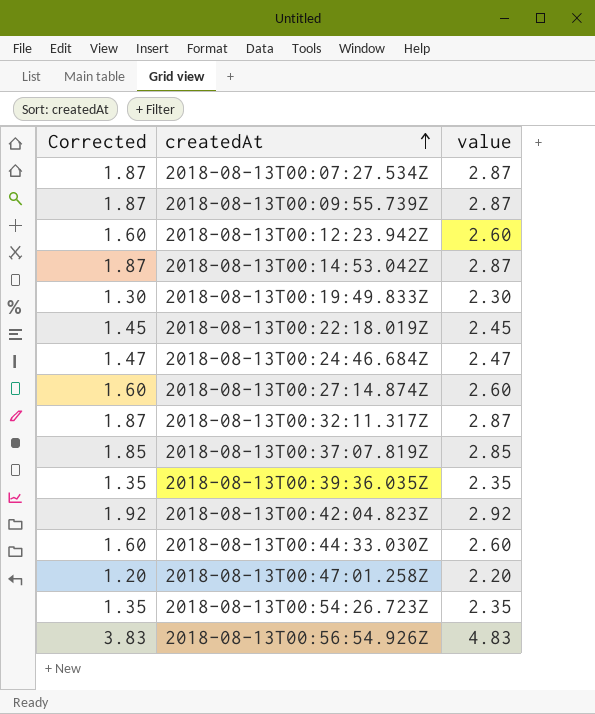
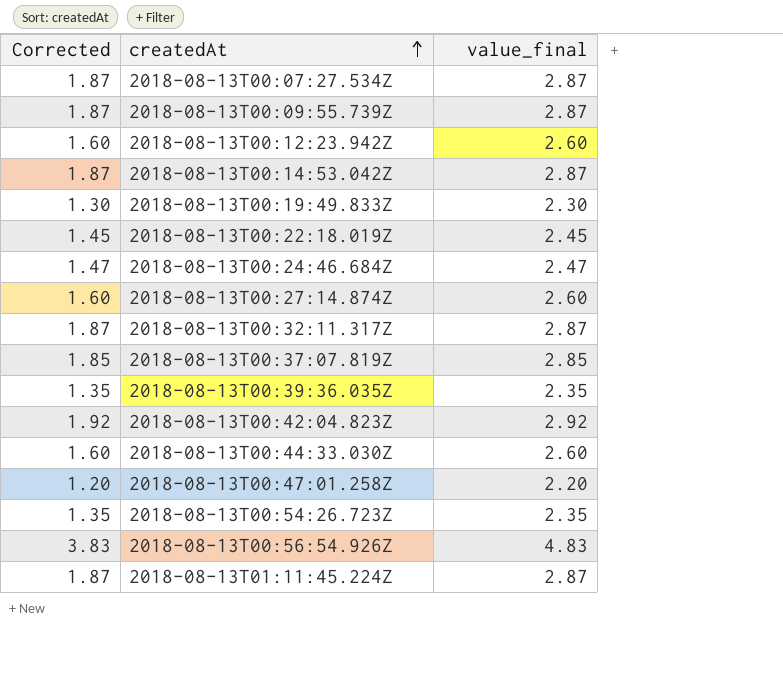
column name: value -> value_final
row 2018-08-13T01:11:45.224Z: none -> 1.87 | 2.87

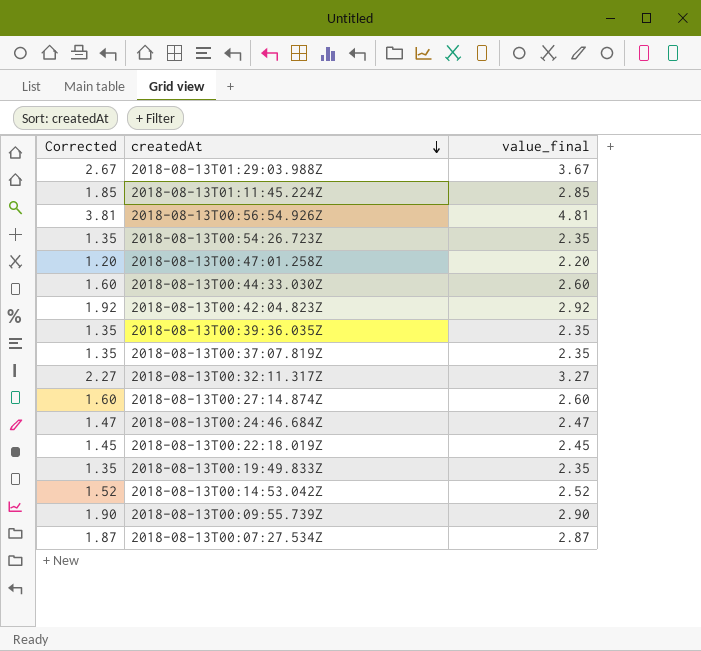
row order: createdAt ascending -> createdAt descending
row 2018-08-13T00:12:23.942Z: 1.60 | 2.60 -> none
row 2018-08-13T01:29:03.988Z: none -> 2.67 | 3.67
2018-08-13T01:11:45.224Z | Corrected: 1.87 -> 1.85
2018-08-13T01:11:45.224Z | value_final: 2.87 -> 2.85
2018-08-13T00:56:54.926Z | Corrected: 3.83 -> 3.81
2018-08-13T00:56:54.926Z | value_final: 4.83 -> 4.81
2018-08-13T00:37:07.819Z | Corrected: 1.85 -> 1.35
2018-08-13T00:37:07.819Z | value_final: 2.85 -> 2.35
2018-08-13T00:32:11.317Z | Corrected: 1.87 -> 2.27
2018-08-13T00:32:11.317Z | value_final: 2.87 -> 3.27
2018-08-13T00:19:49.833Z | Corrected: 1.30 -> 1.35
2018-08-13T00:19:49.833Z | value_final: 2.30 -> 2.35
2018-08-13T00:14:53.042Z | Corrected: 1.87 -> 1.52
2018-08-13T00:14:53.042Z | value_final: 2.87 -> 2.52
2018-08-13T00:09:55.739Z | Corrected: 1.87 -> 1.90
2018-08-13T00:09:55.739Z | value_final: 2.87 -> 2.90

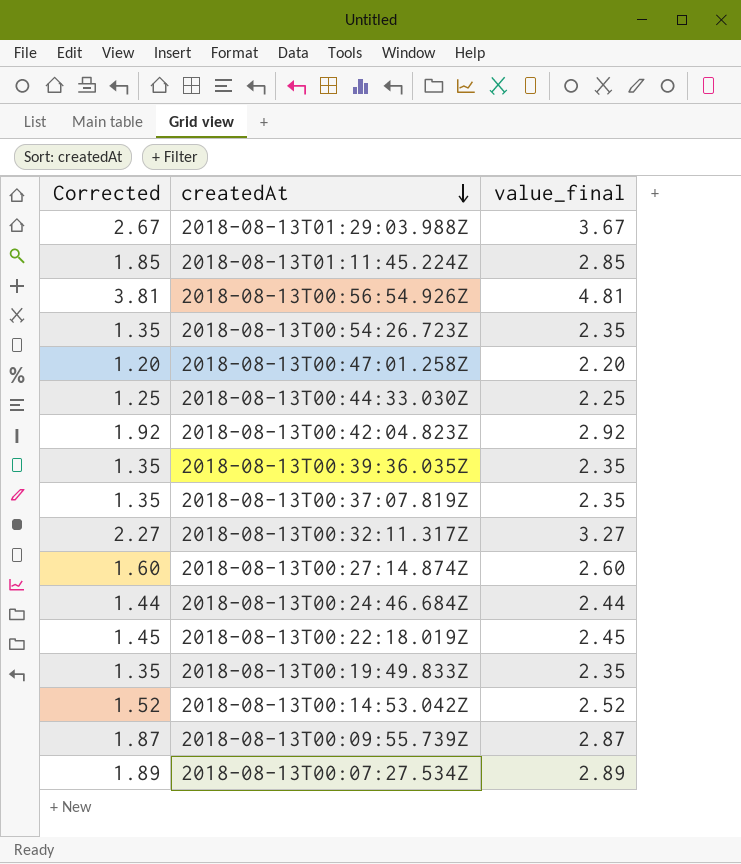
2018-08-13T00:44:33.030Z | Corrected: 1.60 -> 1.25
2018-08-13T00:44:33.030Z | value_final: 2.60 -> 2.25
2018-08-13T00:24:46.684Z | Corrected: 1.47 -> 1.44
2018-08-13T00:24:46.684Z | value_final: 2.47 -> 2.44
2018-08-13T00:09:55.739Z | Corrected: 1.90 -> 1.87
2018-08-13T00:09:55.739Z | value_final: 2.90 -> 2.87
2018-08-13T00:07:27.534Z | Corrected: 1.87 -> 1.89
2018-08-13T00:07:27.534Z | value_final: 2.87 -> 2.89

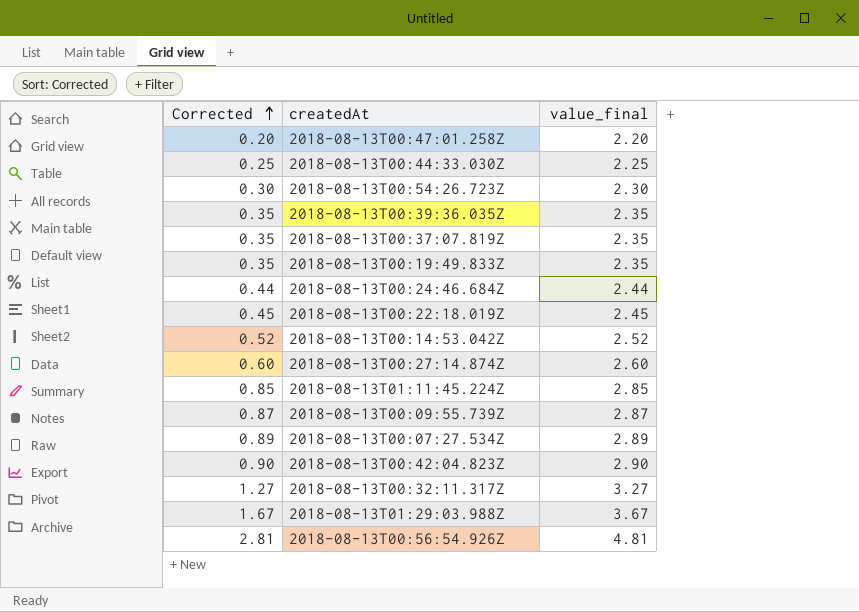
row order: createdAt descending -> Corrected ascending
column Corrected | formula: [value_final] - 1 -> [value_final] - 2
2018-08-13T00:54:26.723Z | value_final: 2.35 -> 2.30
2018-08-13T00:42:04.823Z | value_final: 2.92 -> 2.90

